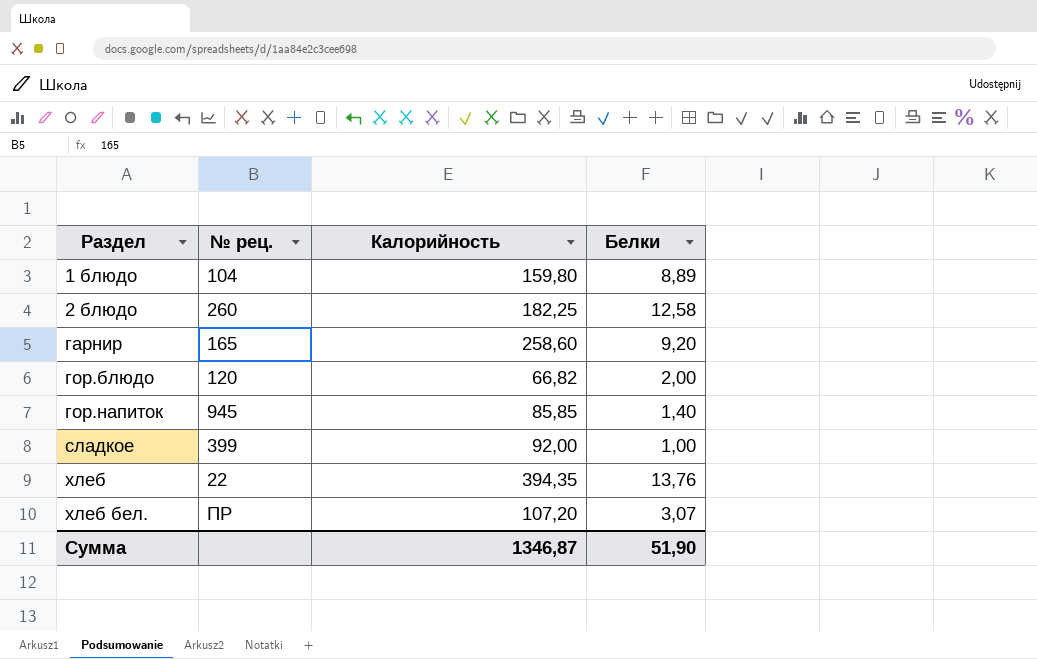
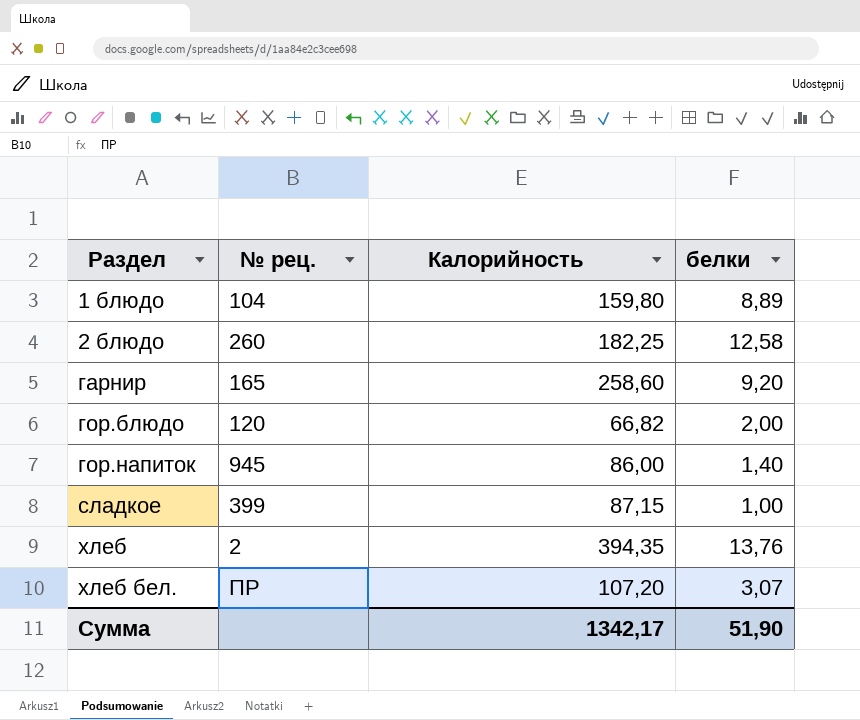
column name: Белки -> белки
гор.напиток | Калорийность: 85,85 -> 86,00
сладкое | Калорийность: 92,00 -> 87,15
хлеб | № рец.: 22 -> 2
Сумма | Калорийность: 1346,87 -> 1342,17

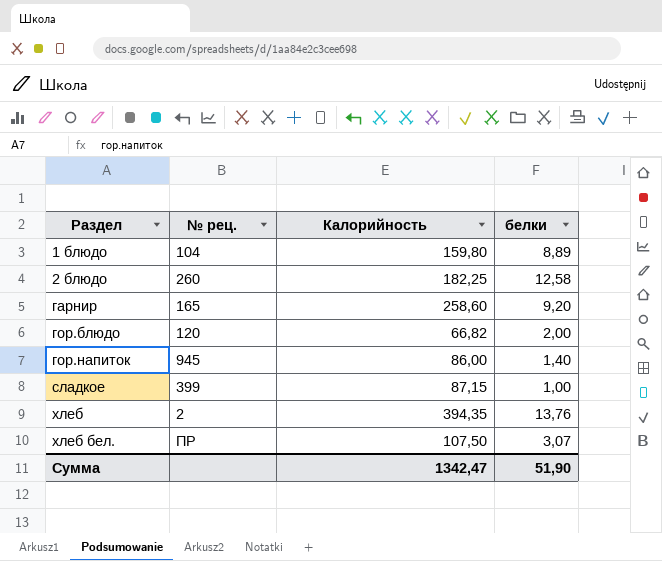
хлеб бел. | Калорийность: 107,20 -> 107,50
Сумма | Калорийность: 1342,17 -> 1342,47

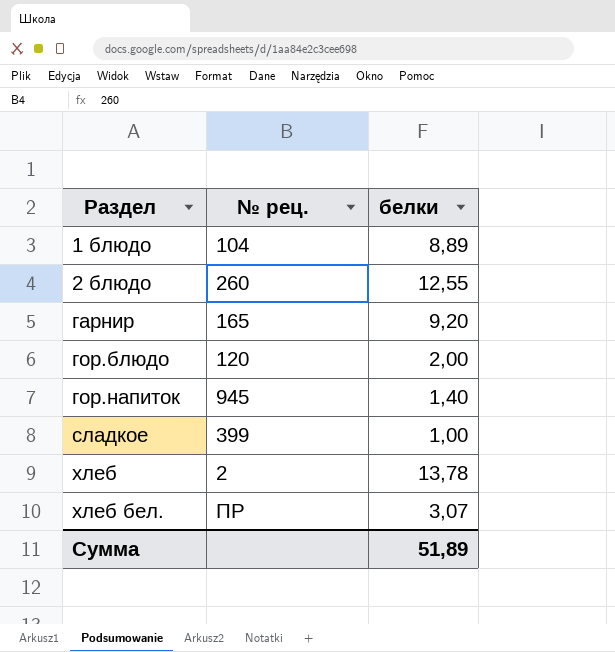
column Калорийность | position: 3 -> none
2 блюдо | белки: 12,58 -> 12,55
хлеб | белки: 13,76 -> 13,78
Сумма | белки: 51,90 -> 51,89

